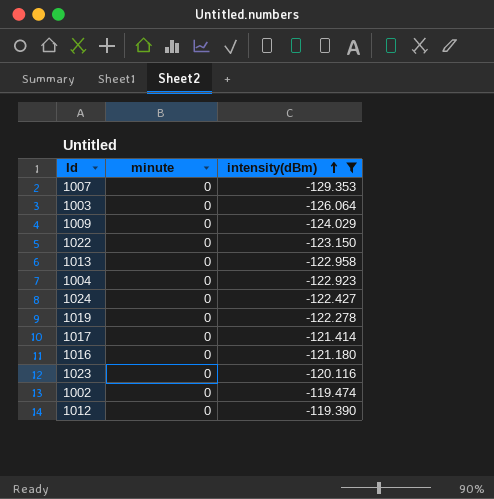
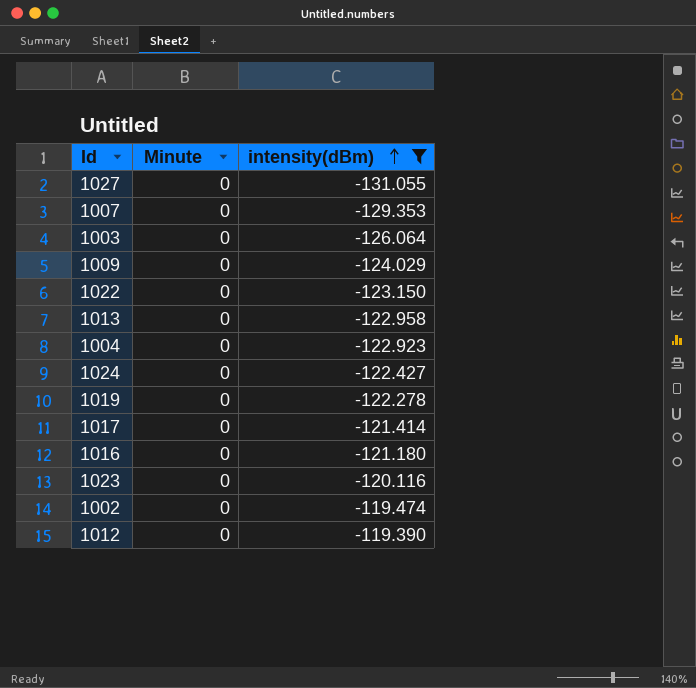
column name: minute -> Minute
row 1027: none -> 0 | -131.055

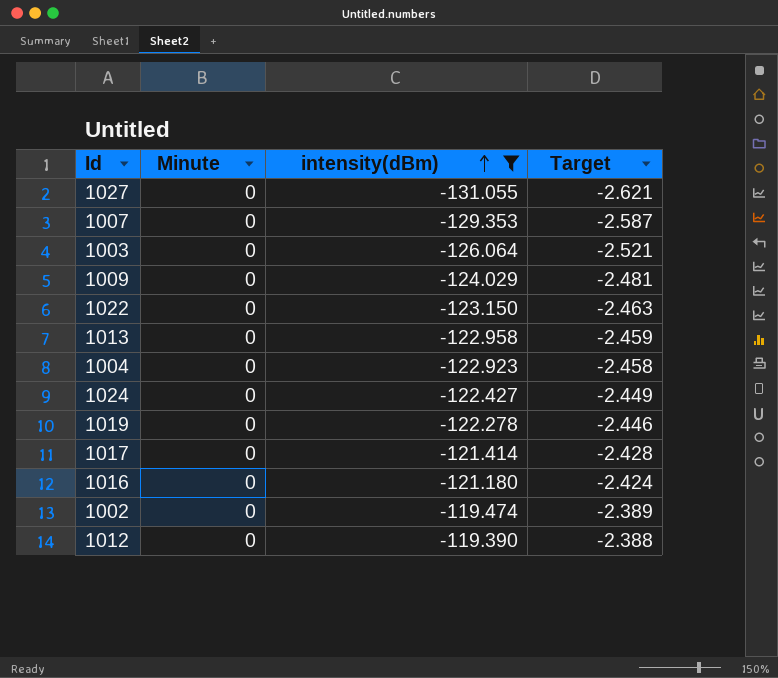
column Target | formula: none -> [intensity(dBm)] * 0.02
row 1023: 0 | -120.116 -> none

